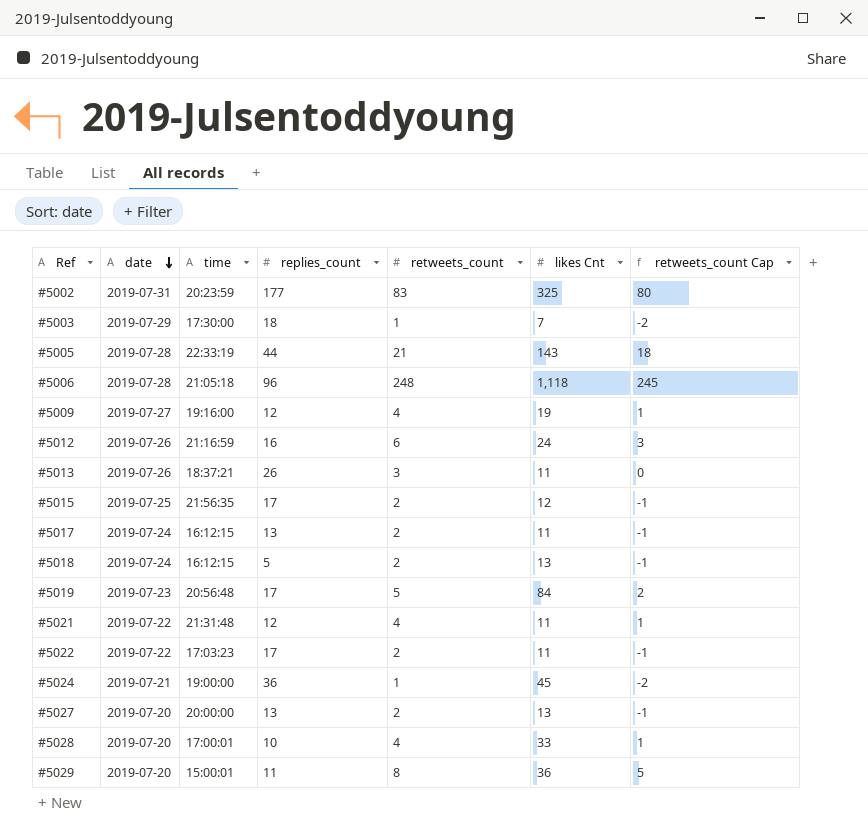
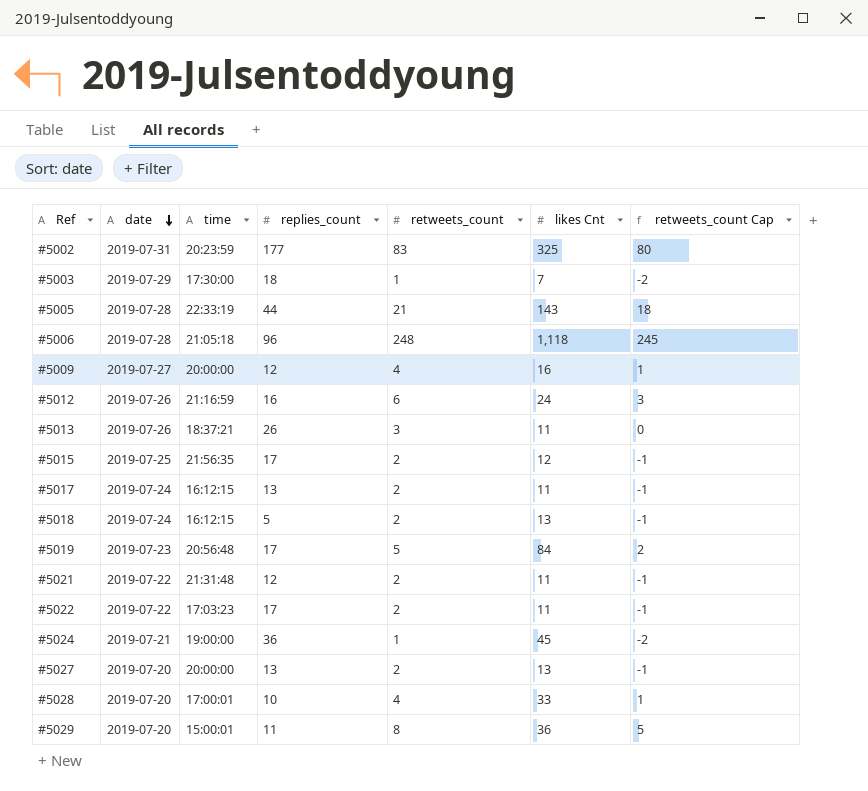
#5009 | time: 19:16:00 -> 20:00:00
#5009 | likes Cnt: 19 -> 16
#5021 | retweets_count: 4 -> 2
#5021 | retweets_count Cap: 1 -> -1

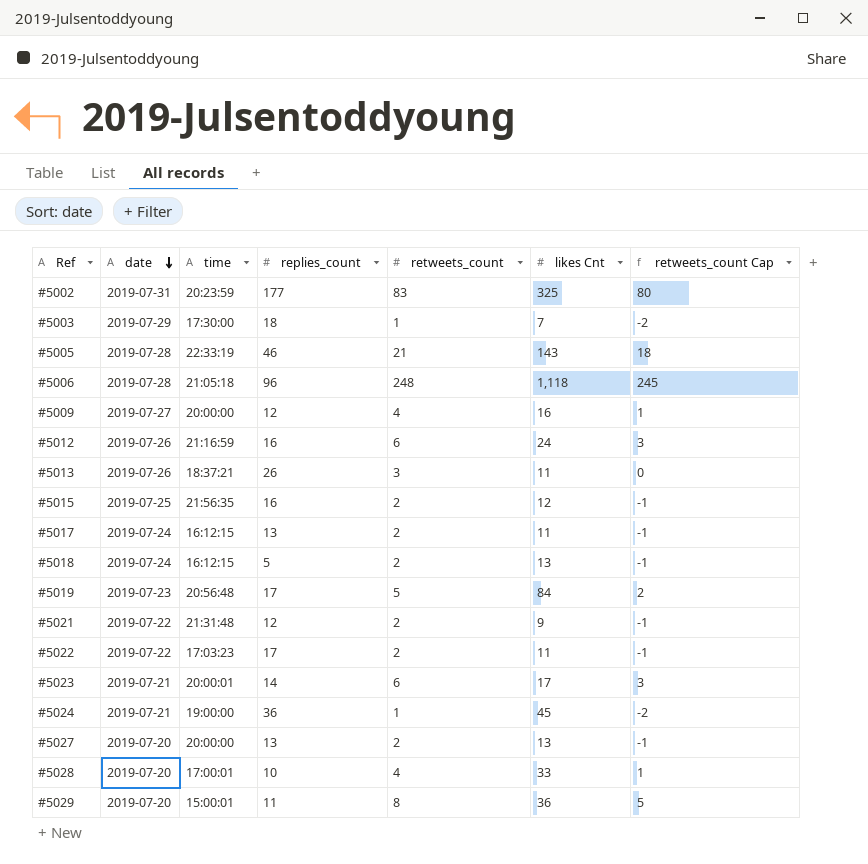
#5005 | replies_count: 44 -> 46
#5015 | replies_count: 17 -> 16
#5021 | likes Cnt: 11 -> 9
row #5023: none -> 2019-07-21 | 20:00:01 | 14 | 6 | 17 | 3

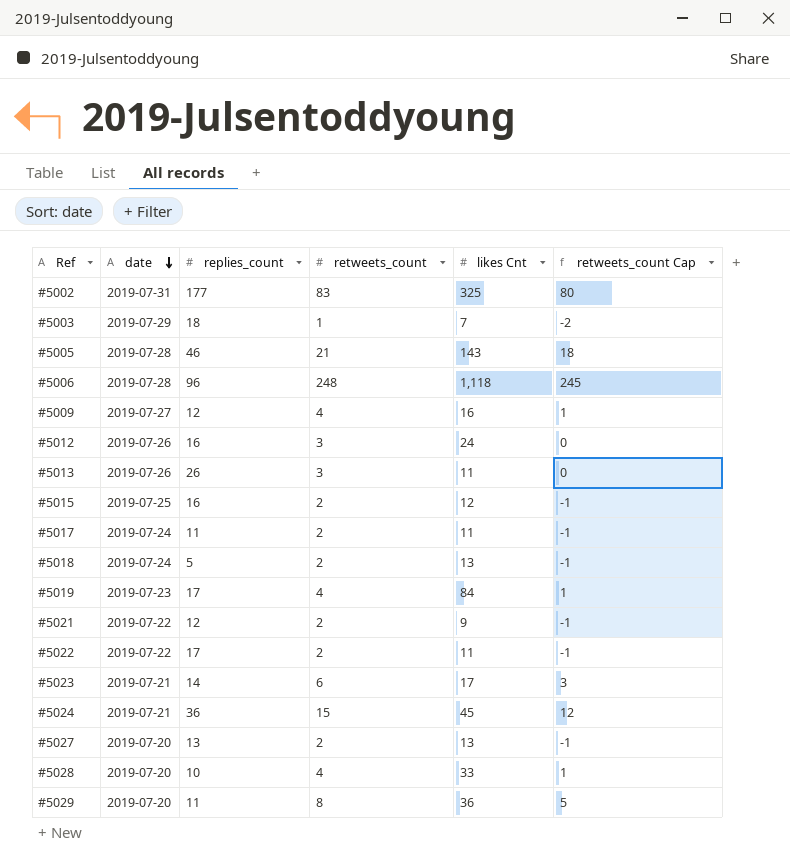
column time | position: 3 -> none
#5012 | retweets_count: 6 -> 3
#5012 | retweets_count Cap: 3 -> 0
#5017 | replies_count: 13 -> 11
#5019 | retweets_count: 5 -> 4
#5019 | retweets_count Cap: 2 -> 1
#5024 | retweets_count: 1 -> 15
#5024 | retweets_count Cap: -2 -> 12

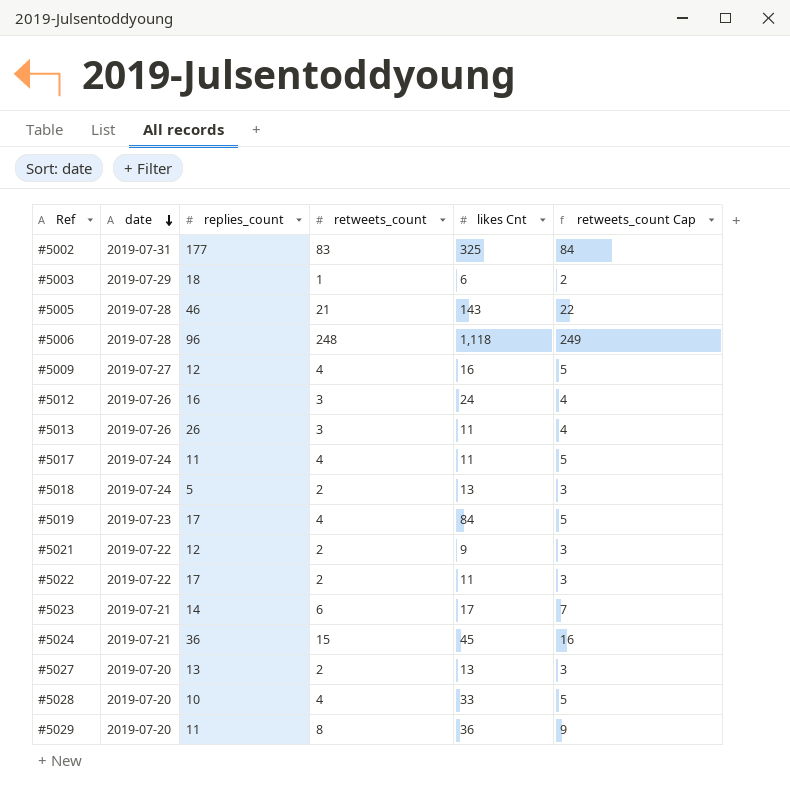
column retweets_count Cap | formula: [retweets_count] - 3 -> [retweets_count] + 1
row #5015: 2019-07-25 | 16 | 2 | 12 | -1 -> none
#5003 | likes Cnt: 7 -> 6
#5017 | retweets_count: 2 -> 4

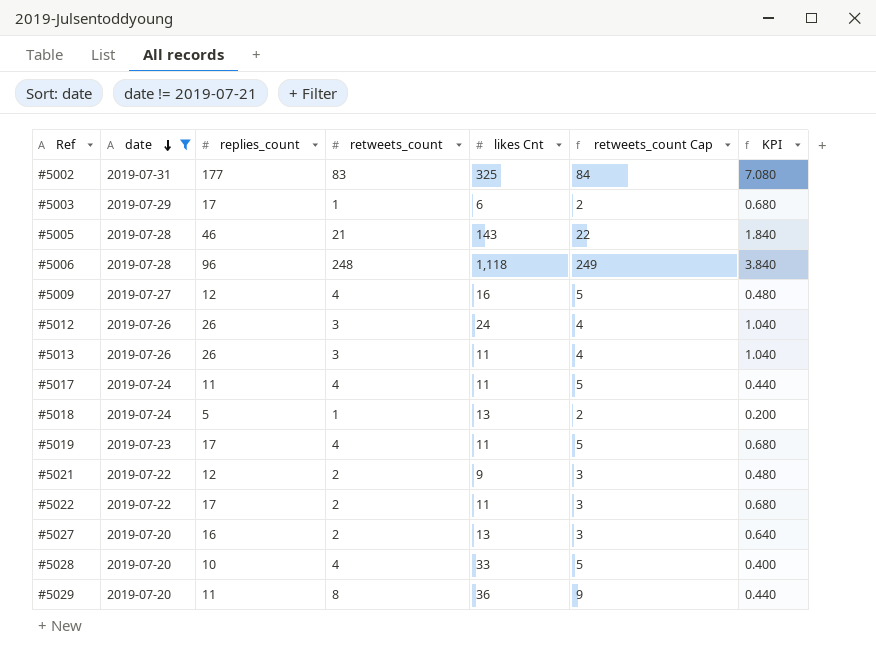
filter: none -> date != 2019-07-21
column KPI | formula: none -> [replies_count] * 0.04
#5003 | replies_count: 18 -> 17
#5012 | replies_count: 16 -> 26
#5018 | retweets_count: 2 -> 1
#5018 | retweets_count Cap: 3 -> 2
#5019 | likes Cnt: 84 -> 11
#5027 | replies_count: 13 -> 16

